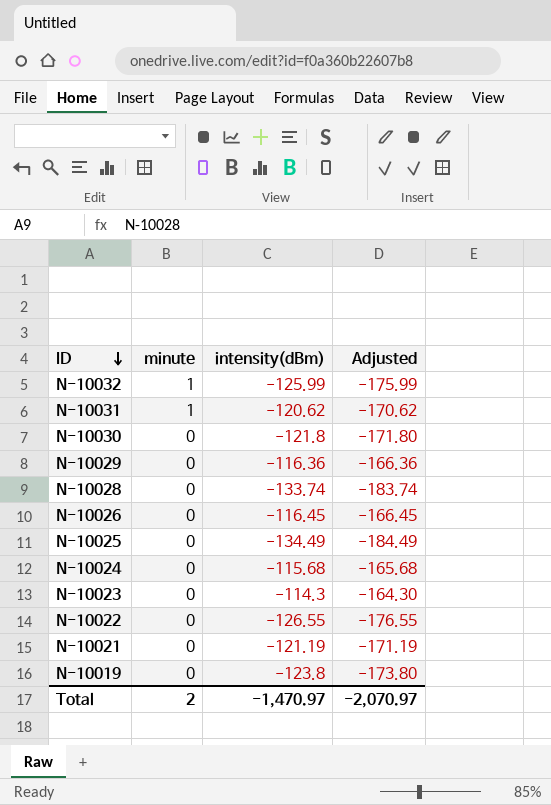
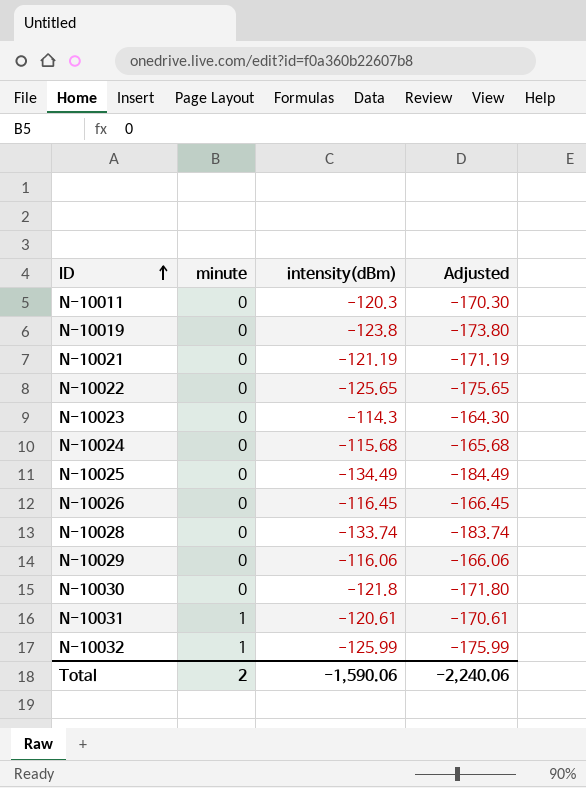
row order: ID descending -> ID ascending
row N-10011: none -> 0 | -120.3 | -170.30
N-10022 | intensity(dBm): -126.55 -> -125.65
N-10022 | Adjusted: -176.55 -> -175.65
N-10029 | intensity(dBm): -116.36 -> -116.06
N-10029 | Adjusted: -166.36 -> -166.06
N-10031 | intensity(dBm): -120.62 -> -120.61
N-10031 | Adjusted: -170.62 -> -170.61
Total | intensity(dBm): -1,470.97 -> -1,590.06
Total | Adjusted: -2,070.97 -> -2,240.06

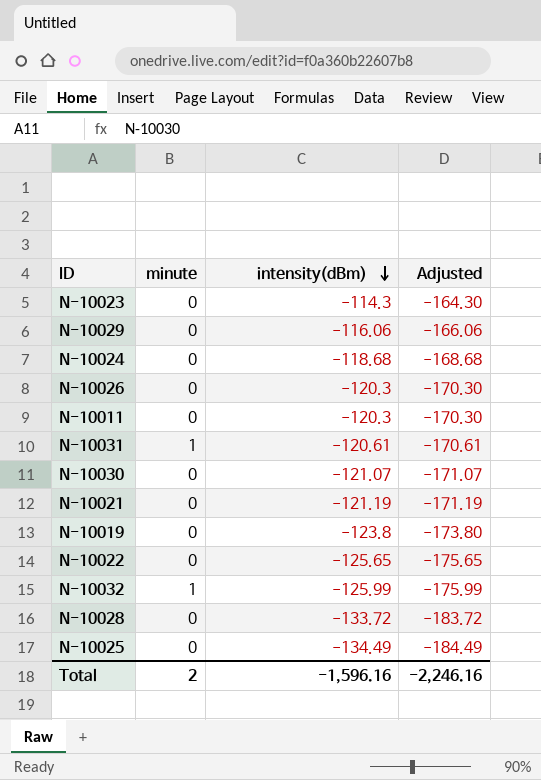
row order: ID ascending -> intensity(dBm) descending
N-10024 | intensity(dBm): -115.68 -> -118.68
N-10024 | Adjusted: -165.68 -> -168.68
N-10026 | intensity(dBm): -116.45 -> -120.3
N-10026 | Adjusted: -166.45 -> -170.30
N-10030 | intensity(dBm): -121.8 -> -121.07
N-10030 | Adjusted: -171.80 -> -171.07
N-10028 | intensity(dBm): -133.74 -> -133.72
N-10028 | Adjusted: -183.74 -> -183.72
Total | intensity(dBm): -1,590.06 -> -1,596.16
Total | Adjusted: -2,240.06 -> -2,246.16

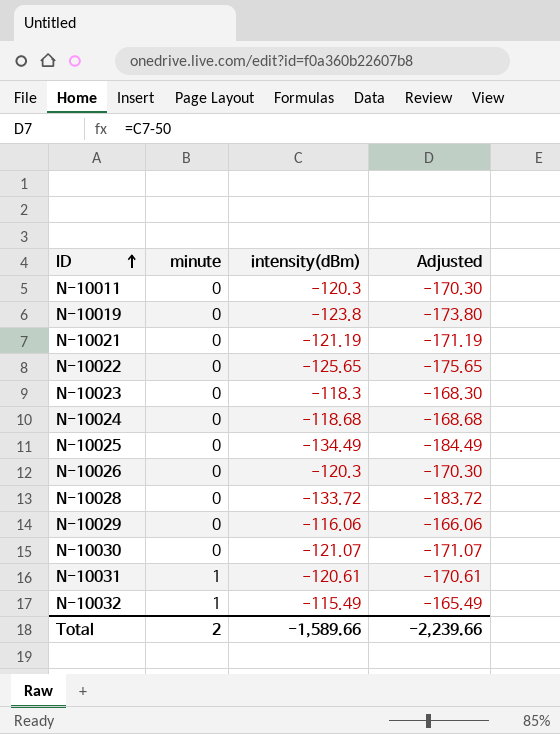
row order: intensity(dBm) descending -> ID ascending
N-10023 | intensity(dBm): -114.3 -> -118.3
N-10023 | Adjusted: -164.30 -> -168.30
N-10032 | intensity(dBm): -125.99 -> -115.49
N-10032 | Adjusted: -175.99 -> -165.49
Total | intensity(dBm): -1,596.16 -> -1,589.66
Total | Adjusted: -2,246.16 -> -2,239.66

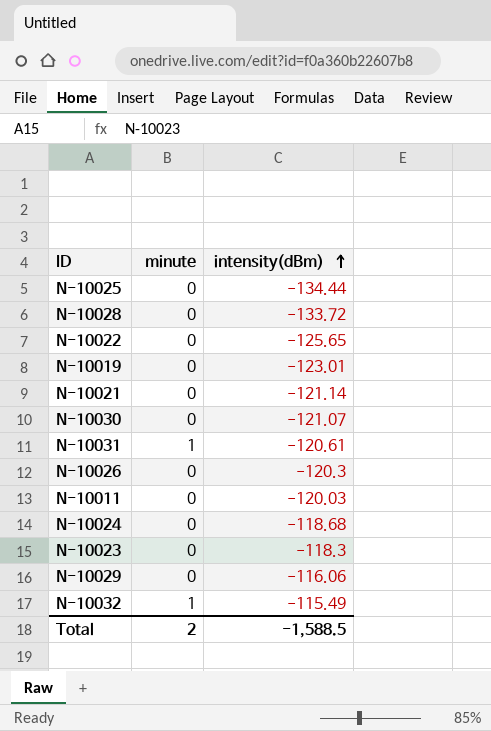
row order: ID ascending -> intensity(dBm) ascending
column Adjusted | formula: [intensity(dBm)] - 50 -> none
N-10025 | intensity(dBm): -134.49 -> -134.44
N-10019 | intensity(dBm): -123.8 -> -123.01
N-10021 | intensity(dBm): -121.19 -> -121.14
N-10011 | intensity(dBm): -120.3 -> -120.03
Total | intensity(dBm): -1,589.66 -> -1,588.5

